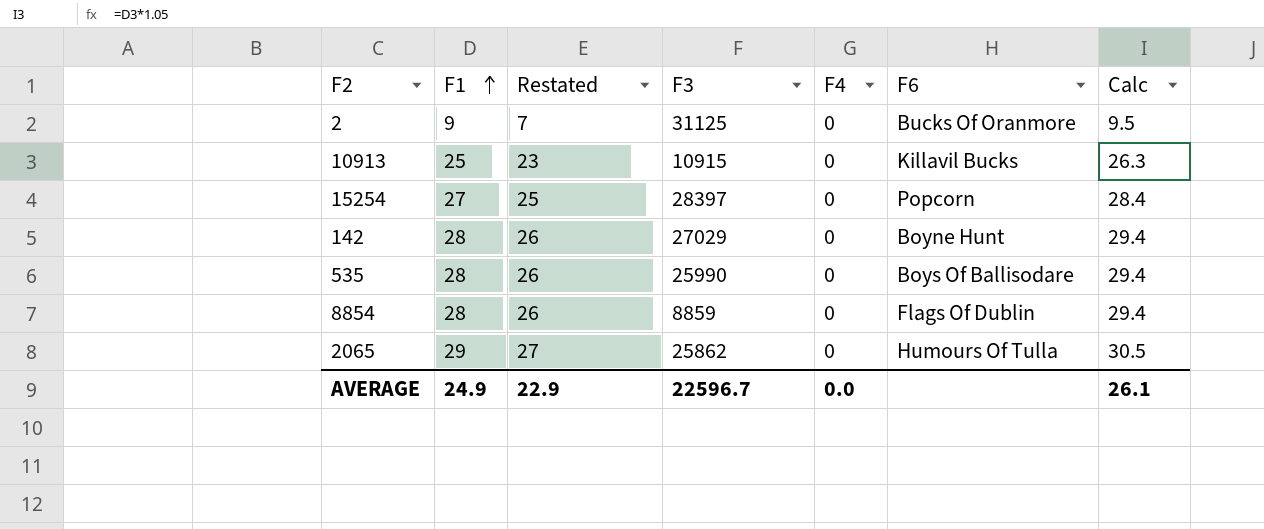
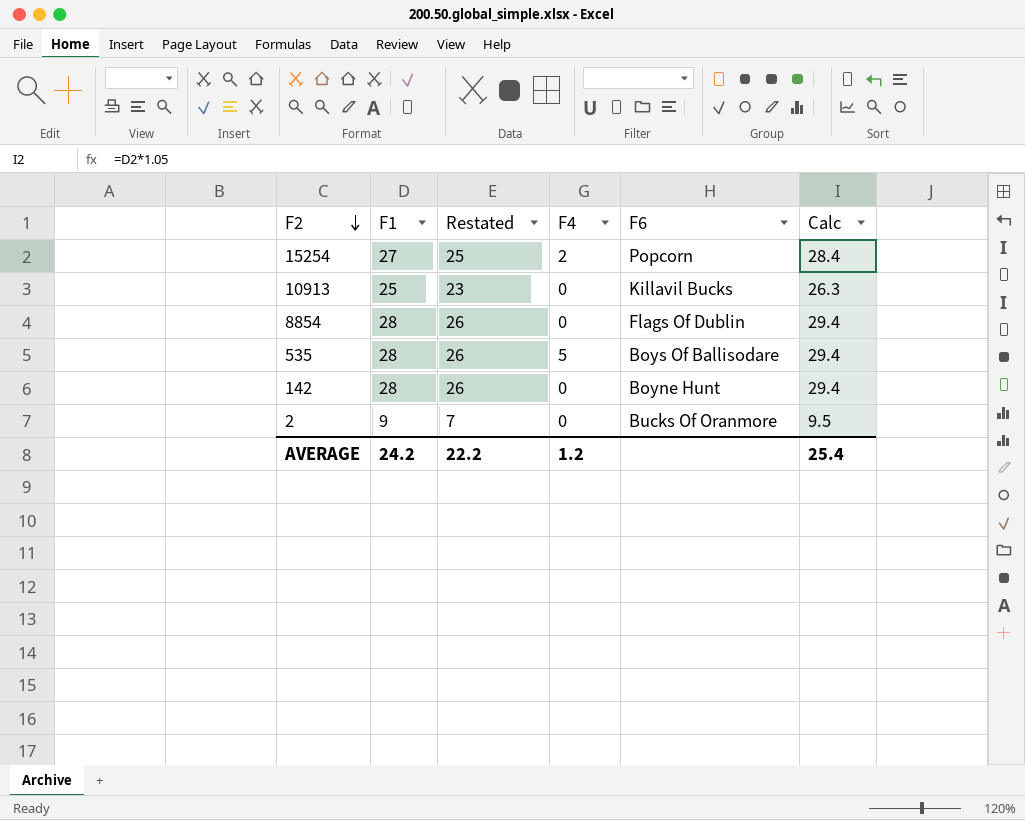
row order: F1 ascending -> F2 descending
column F3 | position: 4 -> none
row 2065: 29 | 27 | 25862 | 0 | Humours Of Tulla | 30.5 -> none
15254 | F4: 0 -> 2
535 | F4: 0 -> 5
AVERAGE | F1: 24.9 -> 24.2
AVERAGE | Restated: 22.9 -> 22.2
AVERAGE | F4: 0.0 -> 1.2
AVERAGE | Calc: 26.1 -> 25.4

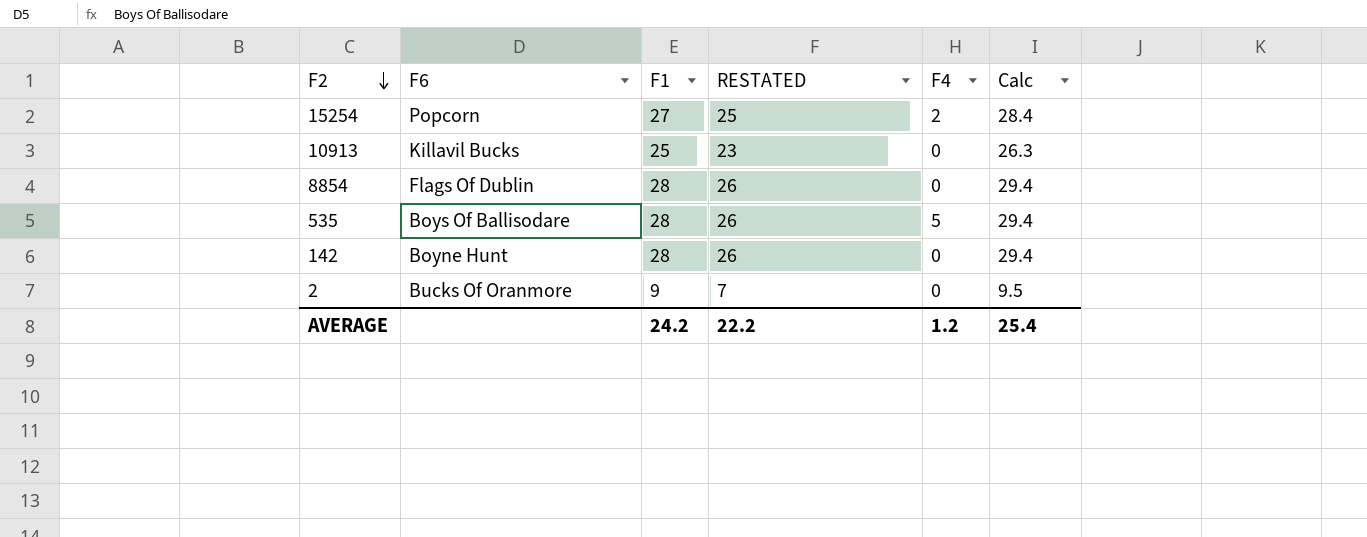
column F6 | position: 5 -> 2
column name: Restated -> RESTATED

